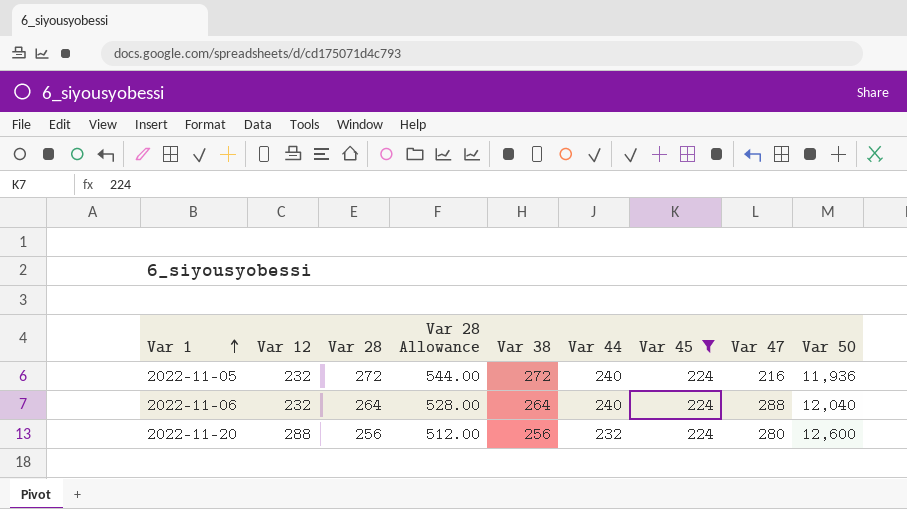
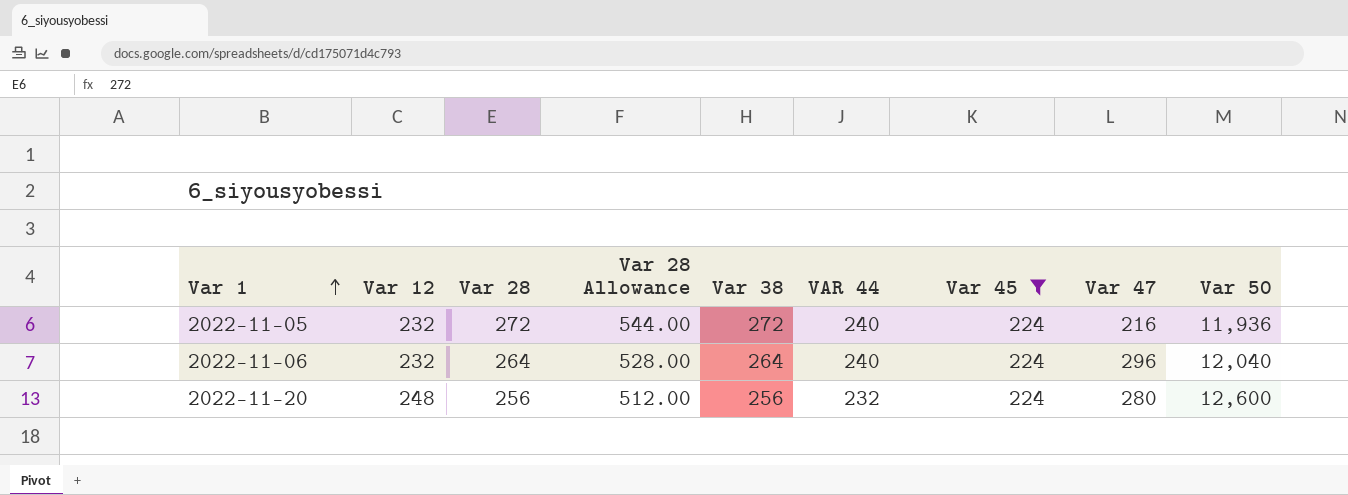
column name: Var 44 -> VAR 44
2022-11-06 | Var 47: 288 -> 296
2022-11-20 | Var 12: 288 -> 248

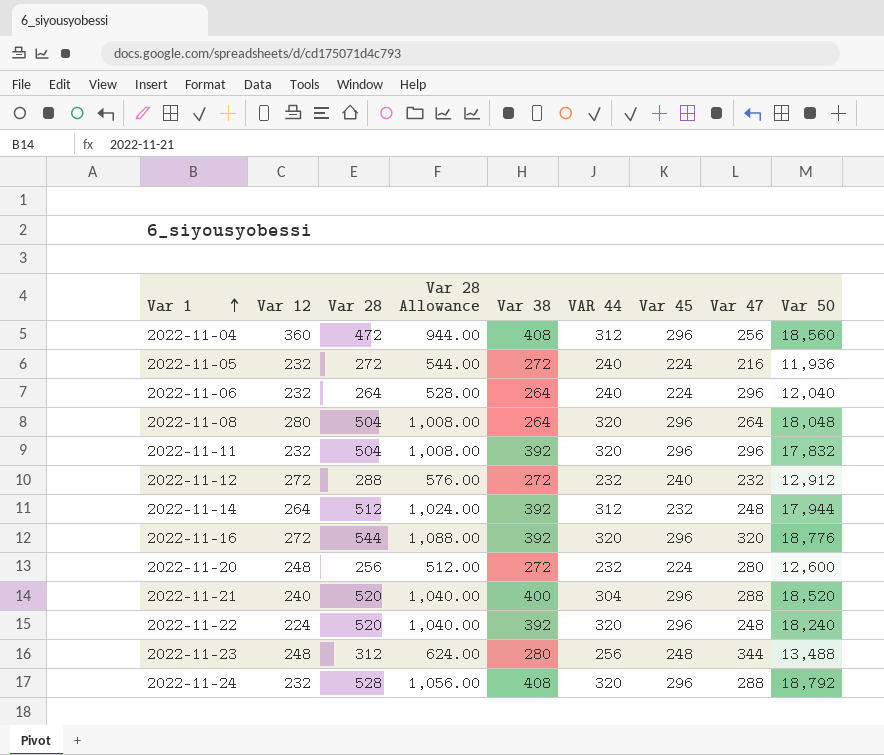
filter: Var 45 = 224 -> none
2022-11-20 | Var 38: 256 -> 272

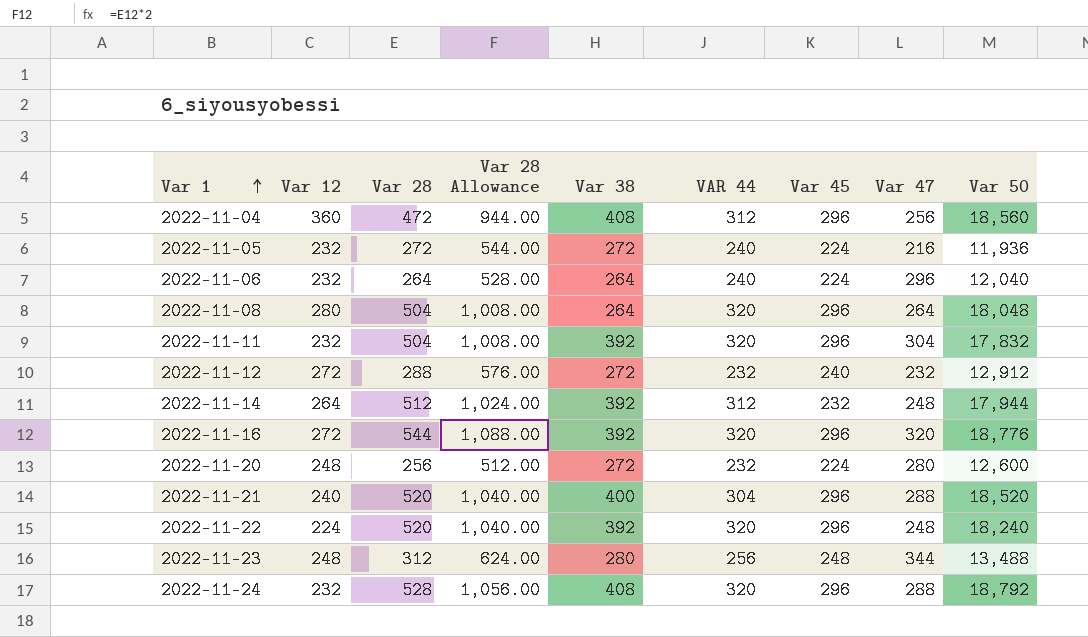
2022-11-11 | Var 47: 296 -> 304

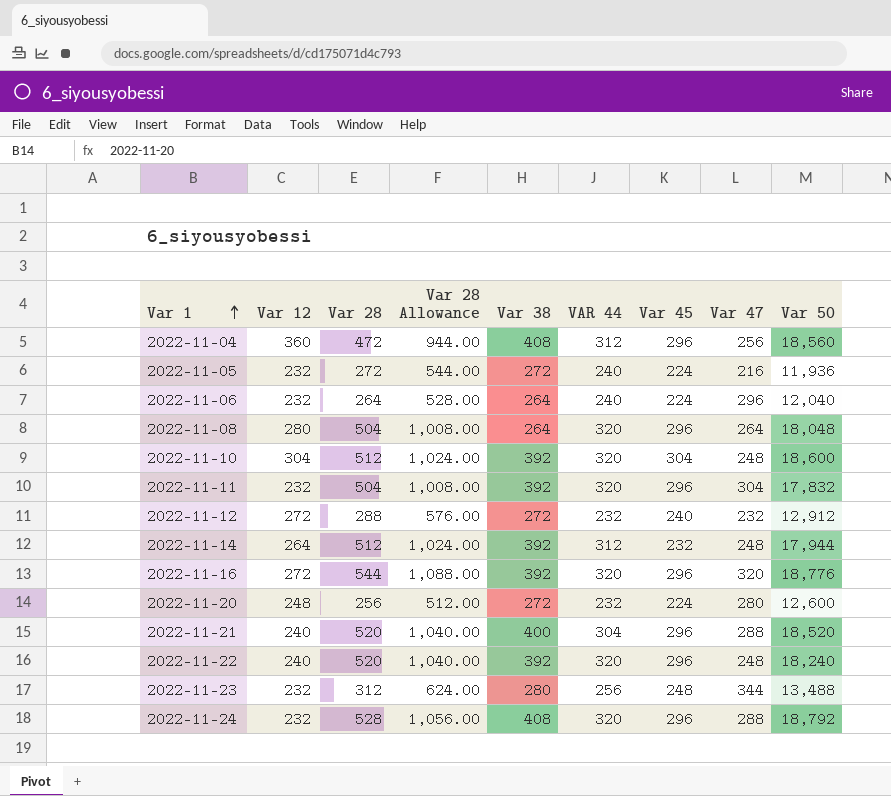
row 2022-11-10: none -> 304 | 512 | 1,024.00 | 392 | 320 | 304 | 248 | 18,600
2022-11-22 | Var 12: 224 -> 240
2022-11-23 | Var 12: 248 -> 232

